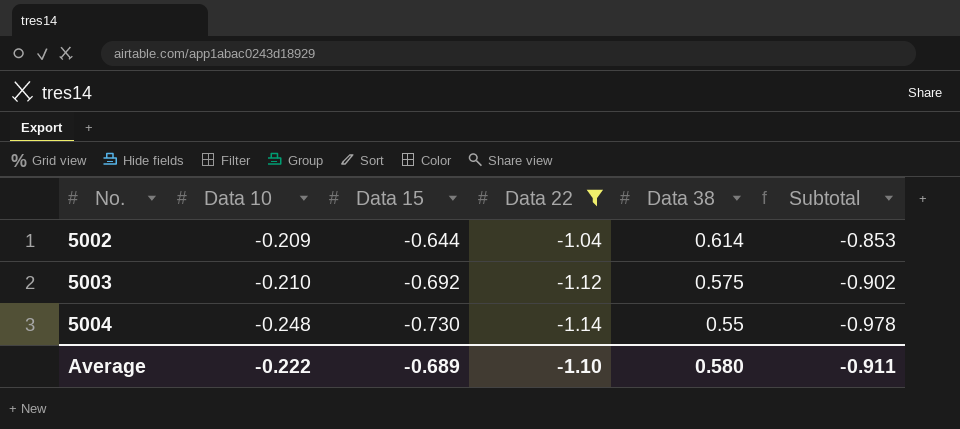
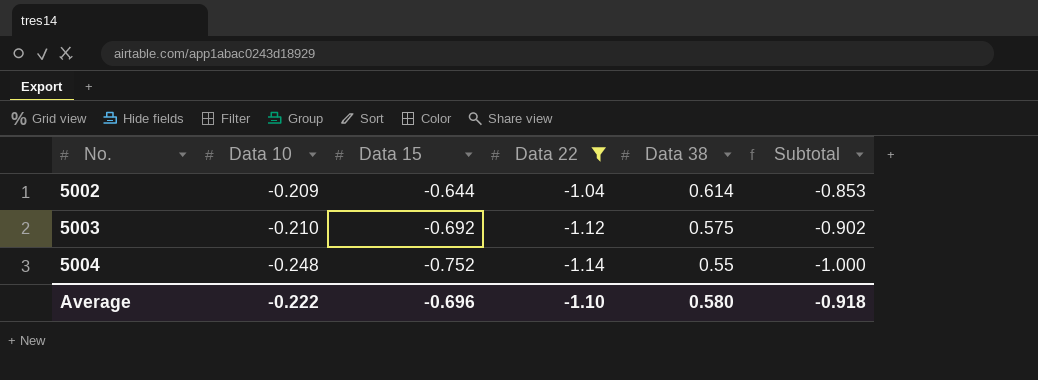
5004 | Data 15: -0.730 -> -0.752
5004 | Subtotal: -0.978 -> -1.000
Average | Data 15: -0.689 -> -0.696
Average | Subtotal: -0.911 -> -0.918

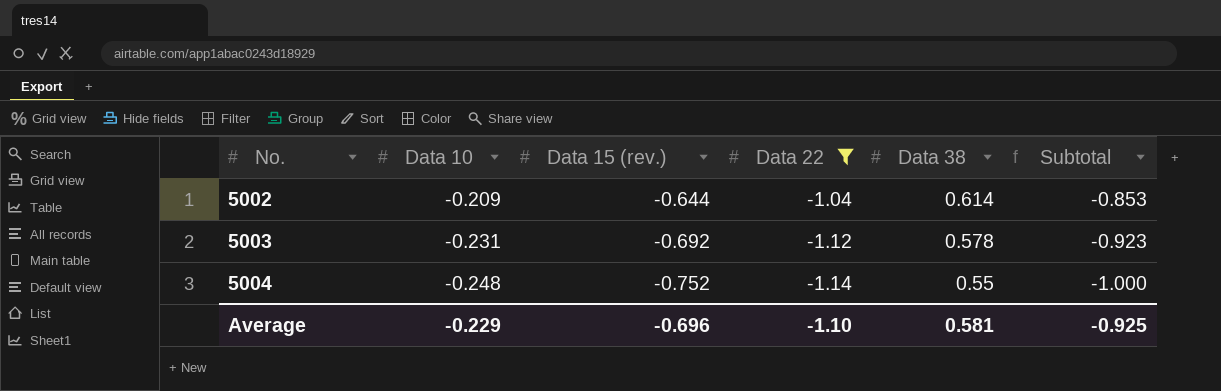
column name: Data 15 -> Data 15 (rev.)
5003 | Data 10: -0.210 -> -0.231
5003 | Data 38: 0.575 -> 0.578
5003 | Subtotal: -0.902 -> -0.923
Average | Data 10: -0.222 -> -0.229
Average | Data 38: 0.580 -> 0.581
Average | Subtotal: -0.918 -> -0.925

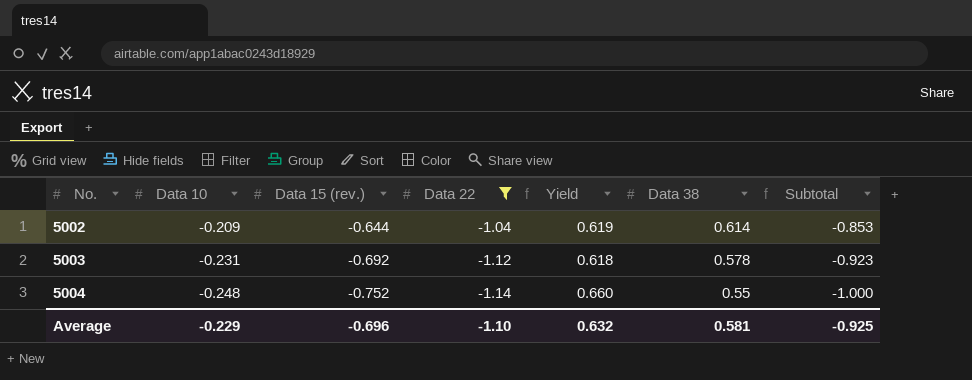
column Yield | formula: none -> [Data 15 (rev.)] / [Data 22]

